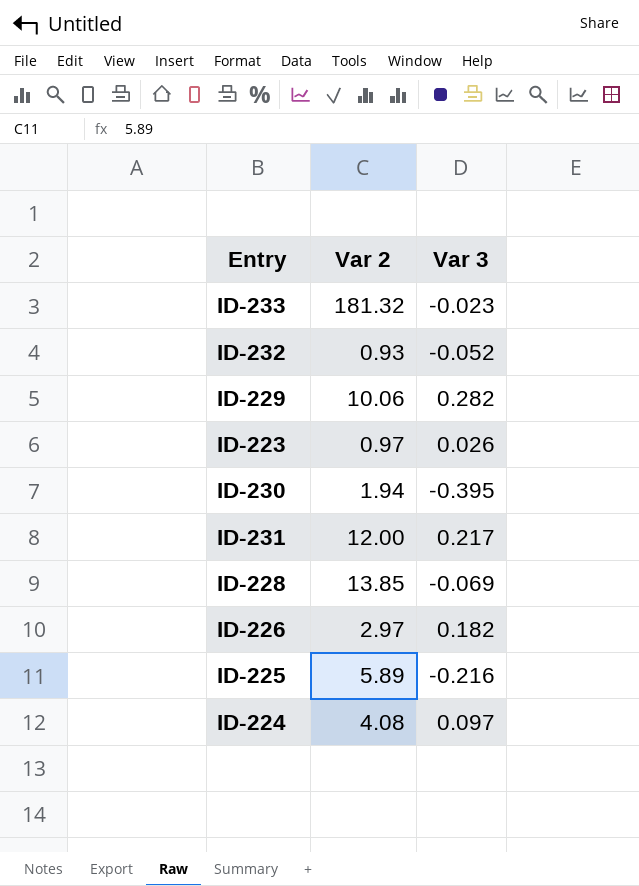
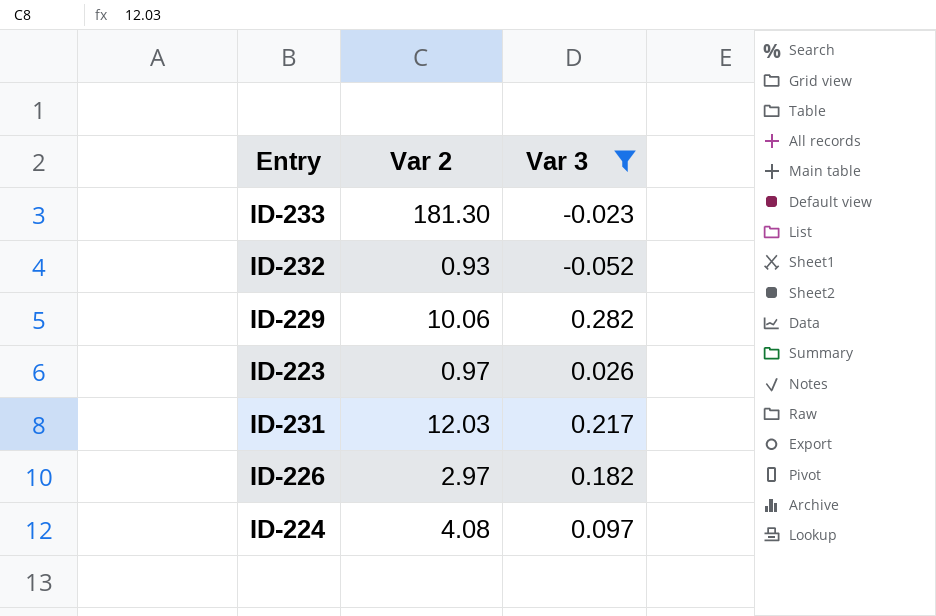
filter: none -> Var 3 >= -0.052
ID-233 | Var 2: 181.32 -> 181.30
ID-231 | Var 2: 12.00 -> 12.03

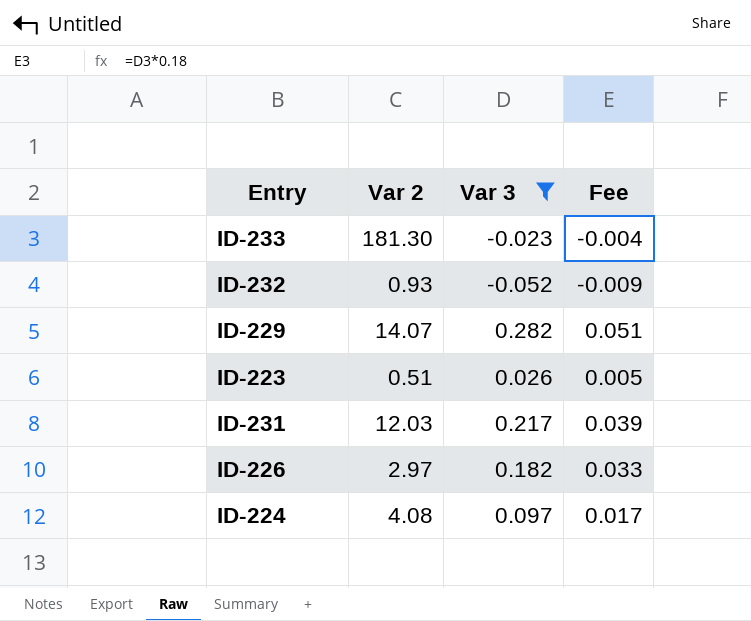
column Fee | formula: none -> [Var 3] * 0.18
ID-229 | Var 2: 10.06 -> 14.07
ID-223 | Var 2: 0.97 -> 0.51

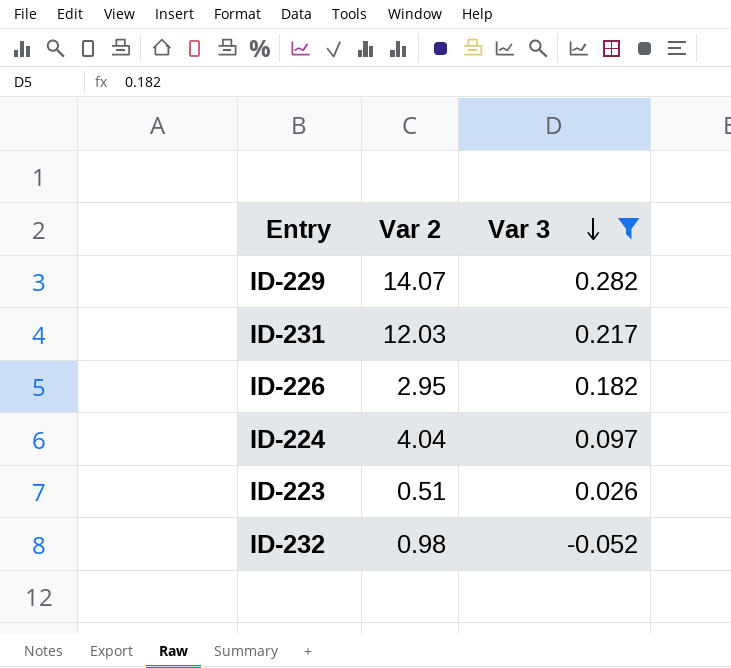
row order: none -> Var 3 descending
column Fee | formula: [Var 3] * 0.18 -> none
row ID-233: 181.30 | -0.023 | -0.004 -> none
ID-226 | Var 2: 2.97 -> 2.95
ID-224 | Var 2: 4.08 -> 4.04
ID-232 | Var 2: 0.93 -> 0.98

